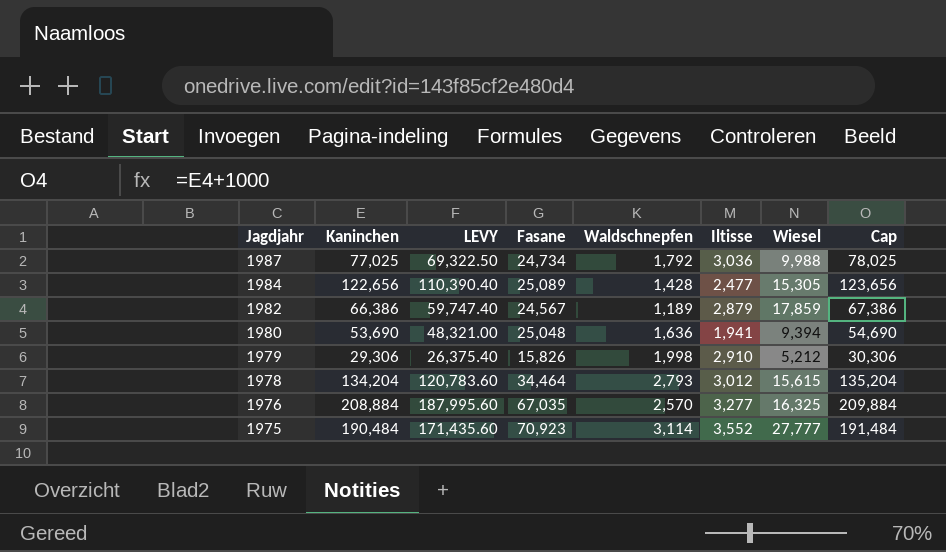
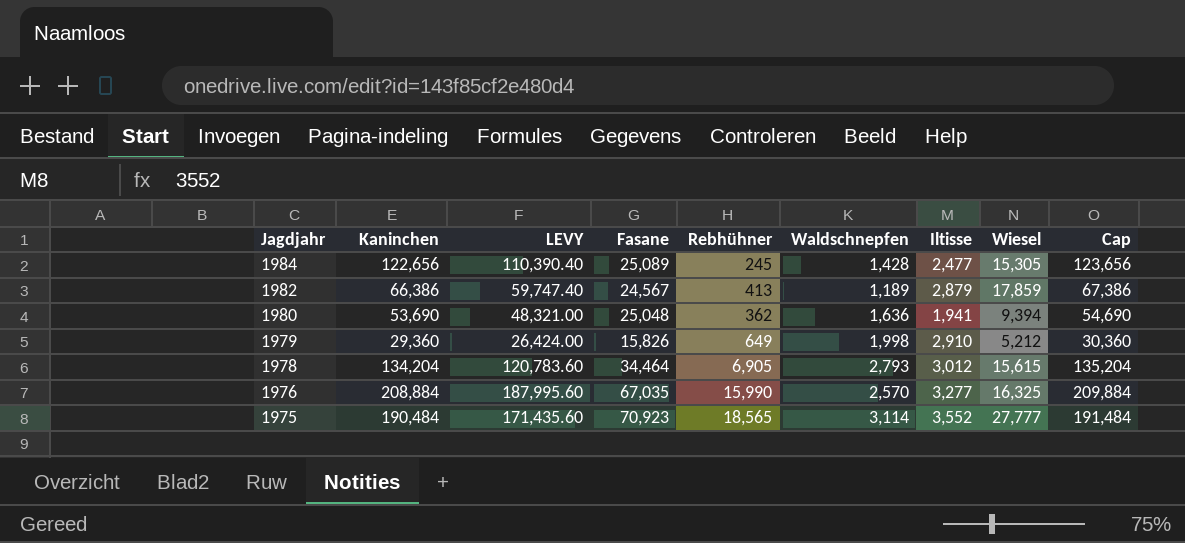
column Rebhühner | position: none -> 5
row 1987: 77,025 | 69,322.50 | 24,734 | 1,792 | 3,036 | 9,988 | 78,025 -> none
1979 | Kaninchen: 29,306 -> 29,360
1979 | LEVY: 26,375.40 -> 26,424.00
1979 | Cap: 30,306 -> 30,360

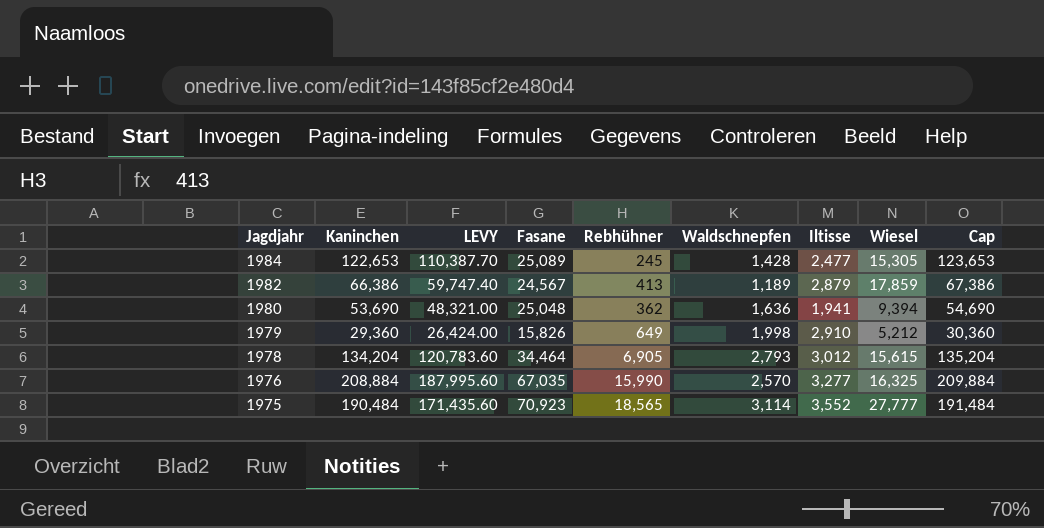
1984 | Kaninchen: 122,656 -> 122,653
1984 | LEVY: 110,390.40 -> 110,387.70
1984 | Cap: 123,656 -> 123,653

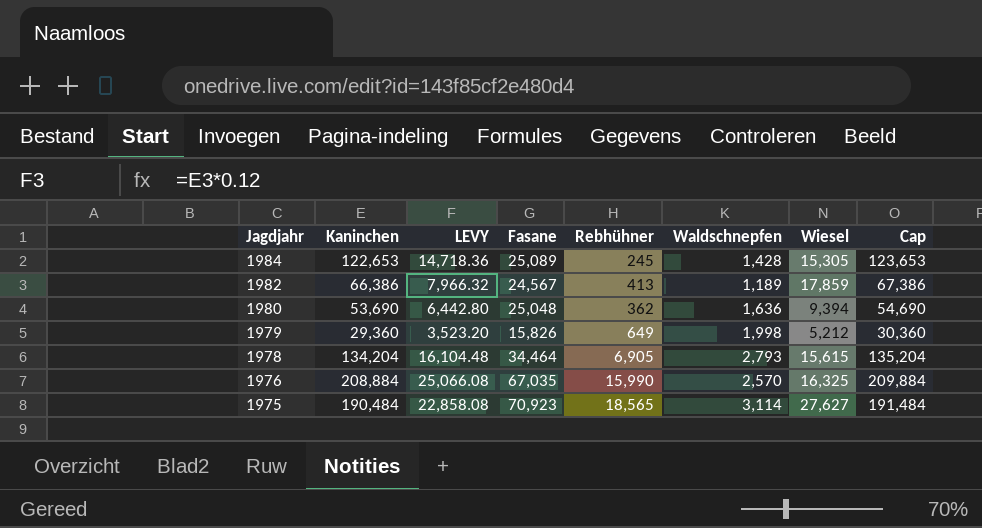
column Iltisse | position: 7 -> none
column LEVY | formula: [Kaninchen] * 0.9 -> [Kaninchen] * 0.12
1975 | Wiesel: 27,777 -> 27,627

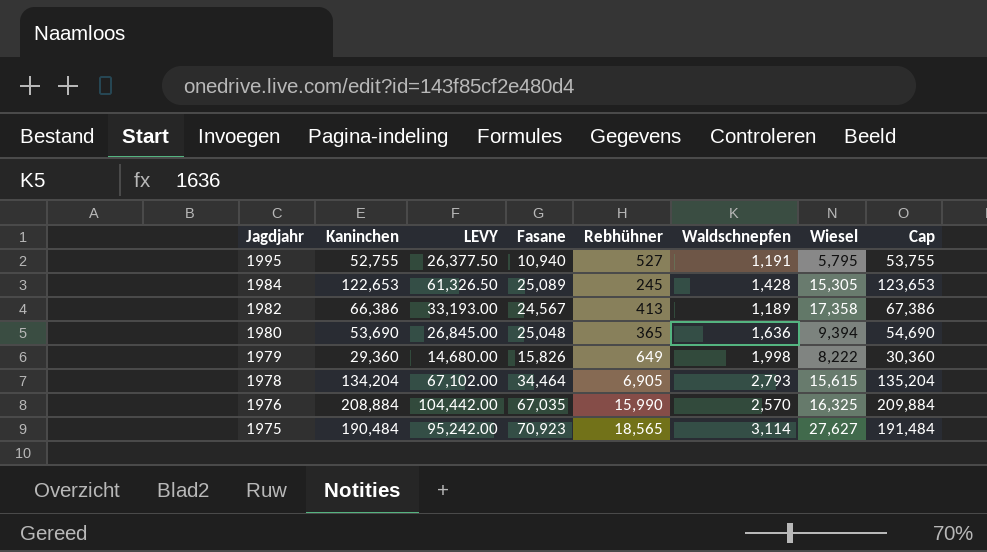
column LEVY | formula: [Kaninchen] * 0.12 -> [Kaninchen] * 0.5
row 1995: none -> 52,755 | 26,377.50 | 10,940 | 527 | 1,191 | 5,795 | 53,755
1982 | Wiesel: 17,859 -> 17,358
1980 | Rebhühner: 362 -> 365
1979 | Wiesel: 5,212 -> 8,222

